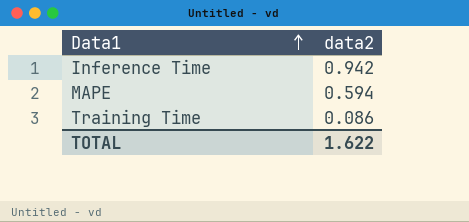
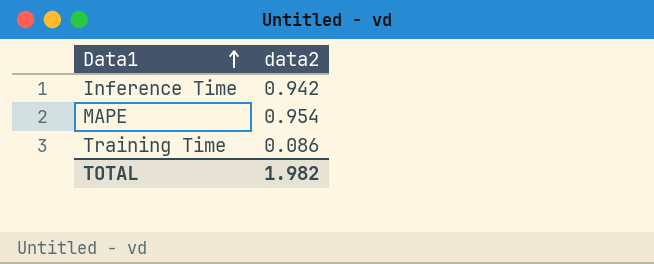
MAPE | data2: 0.594 -> 0.954
TOTAL | data2: 1.622 -> 1.982

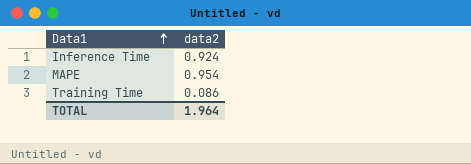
Inference Time | data2: 0.942 -> 0.924
TOTAL | data2: 1.982 -> 1.964

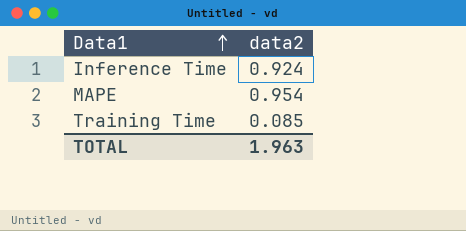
Training Time | data2: 0.086 -> 0.085
TOTAL | data2: 1.964 -> 1.963

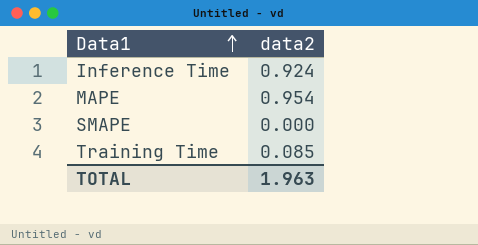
row SMAPE: none -> 0.000

